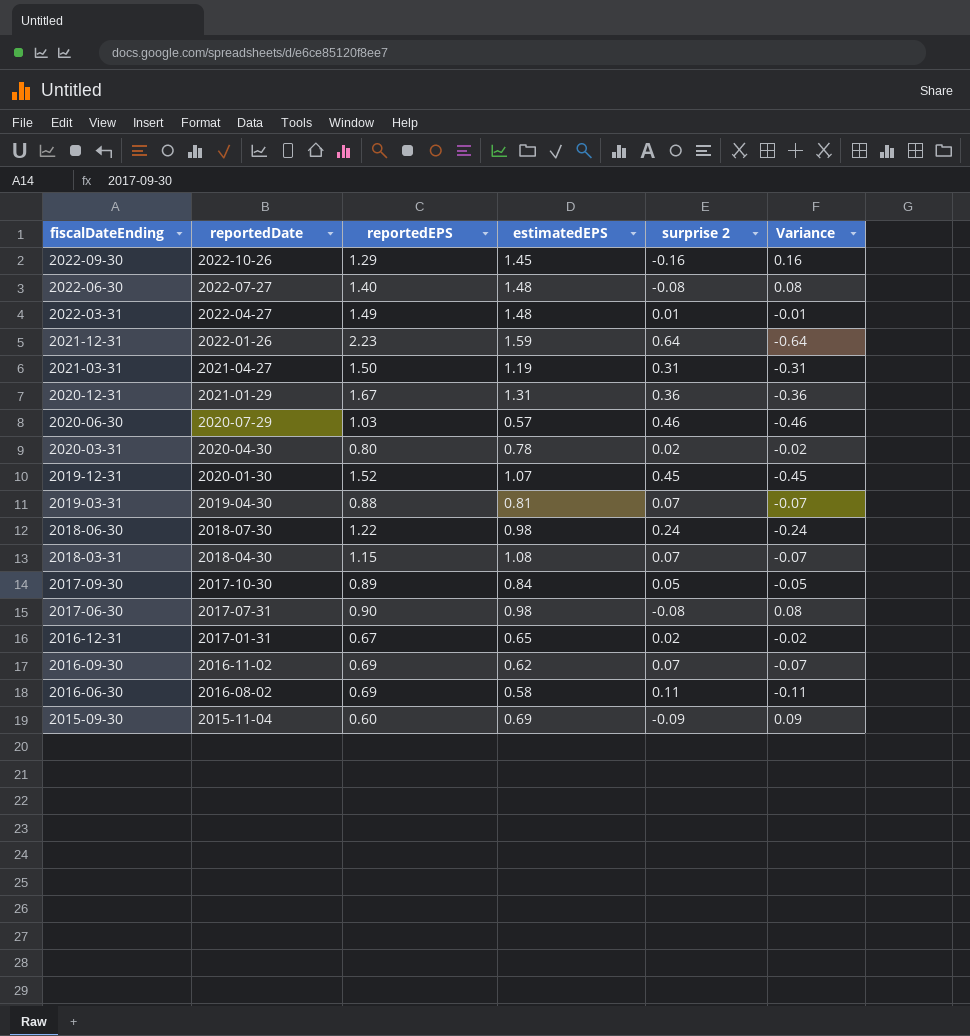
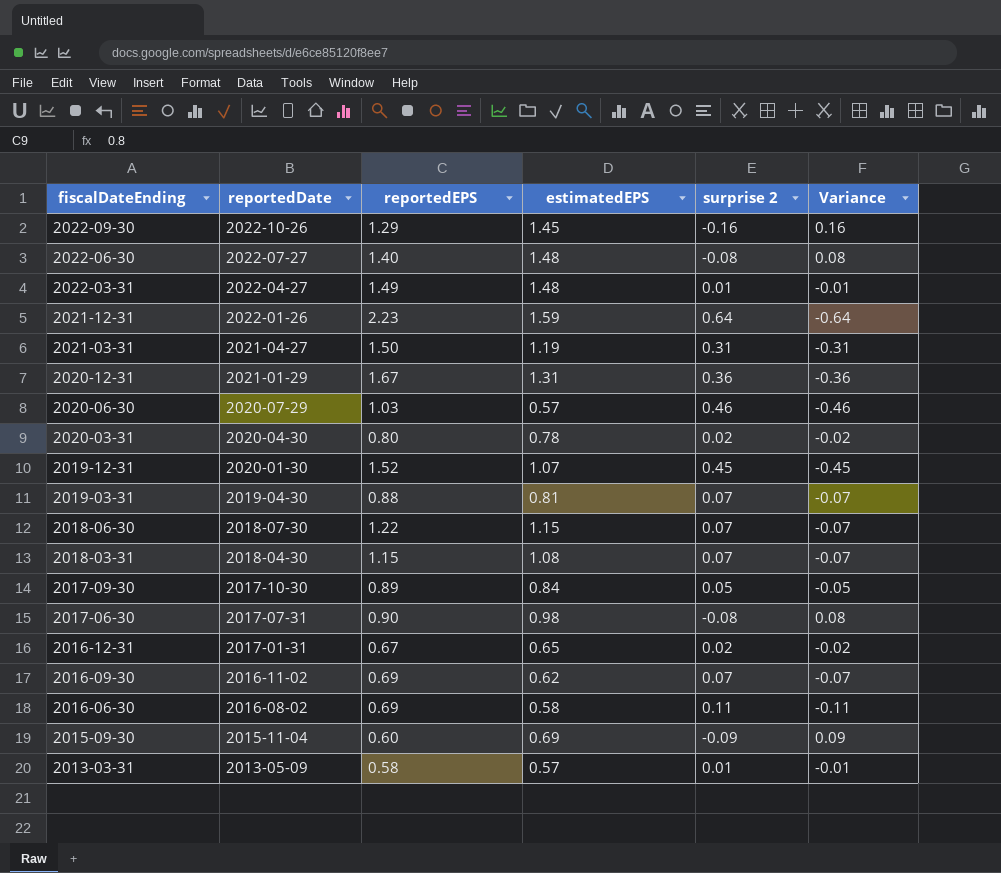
2018-06-30 | estimatedEPS: 0.98 -> 1.15
2018-06-30 | surprise 2: 0.24 -> 0.07
2018-06-30 | Variance: -0.24 -> -0.07
row 2013-03-31: none -> 2013-05-09 | 0.58 | 0.57 | 0.01 | -0.01

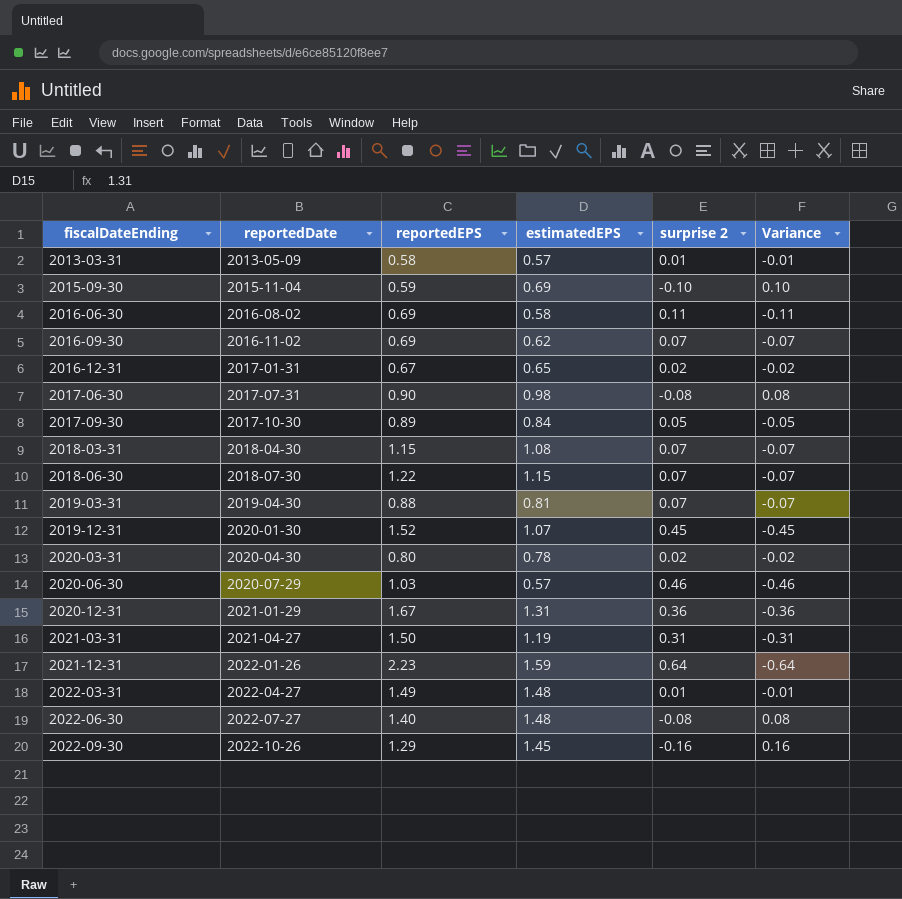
row order: fiscalDateEnding descending -> fiscalDateEnding ascending
2015-09-30 | reportedEPS: 0.60 -> 0.59
2015-09-30 | surprise 2: -0.09 -> -0.10
2015-09-30 | Variance: 0.09 -> 0.10

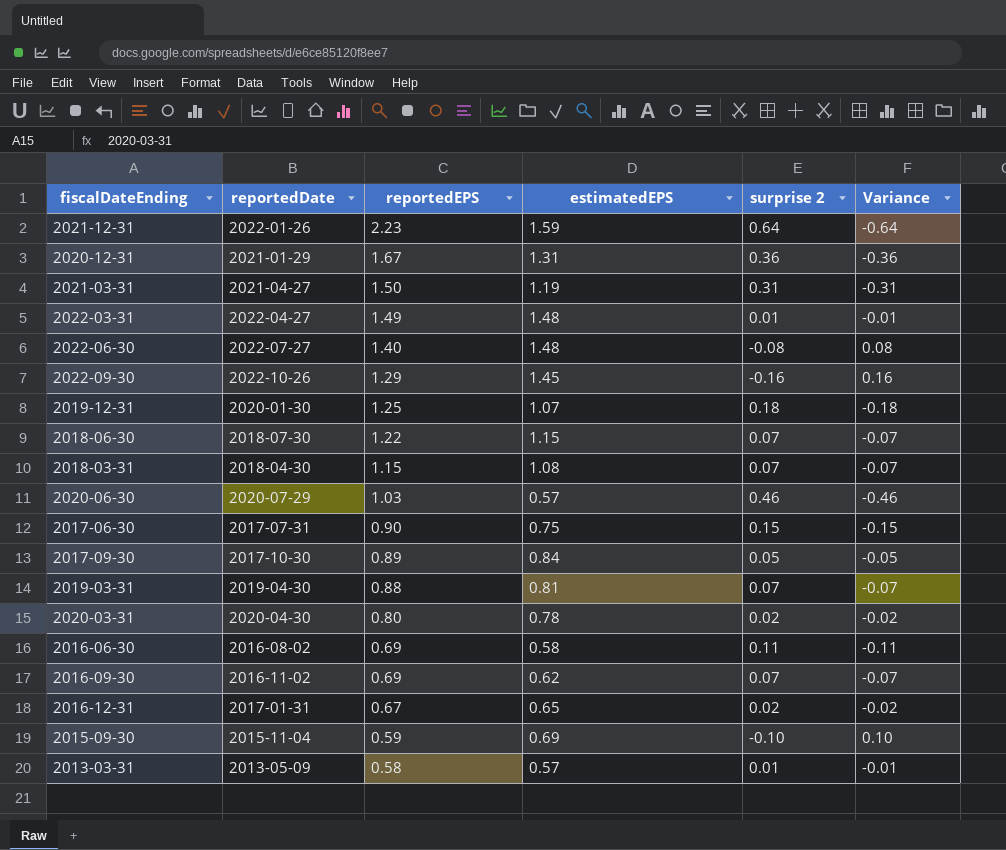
row order: fiscalDateEnding ascending -> reportedEPS descending
2019-12-31 | reportedEPS: 1.52 -> 1.25
2019-12-31 | surprise 2: 0.45 -> 0.18
2019-12-31 | Variance: -0.45 -> -0.18
2017-06-30 | estimatedEPS: 0.98 -> 0.75
2017-06-30 | surprise 2: -0.08 -> 0.15
2017-06-30 | Variance: 0.08 -> -0.15

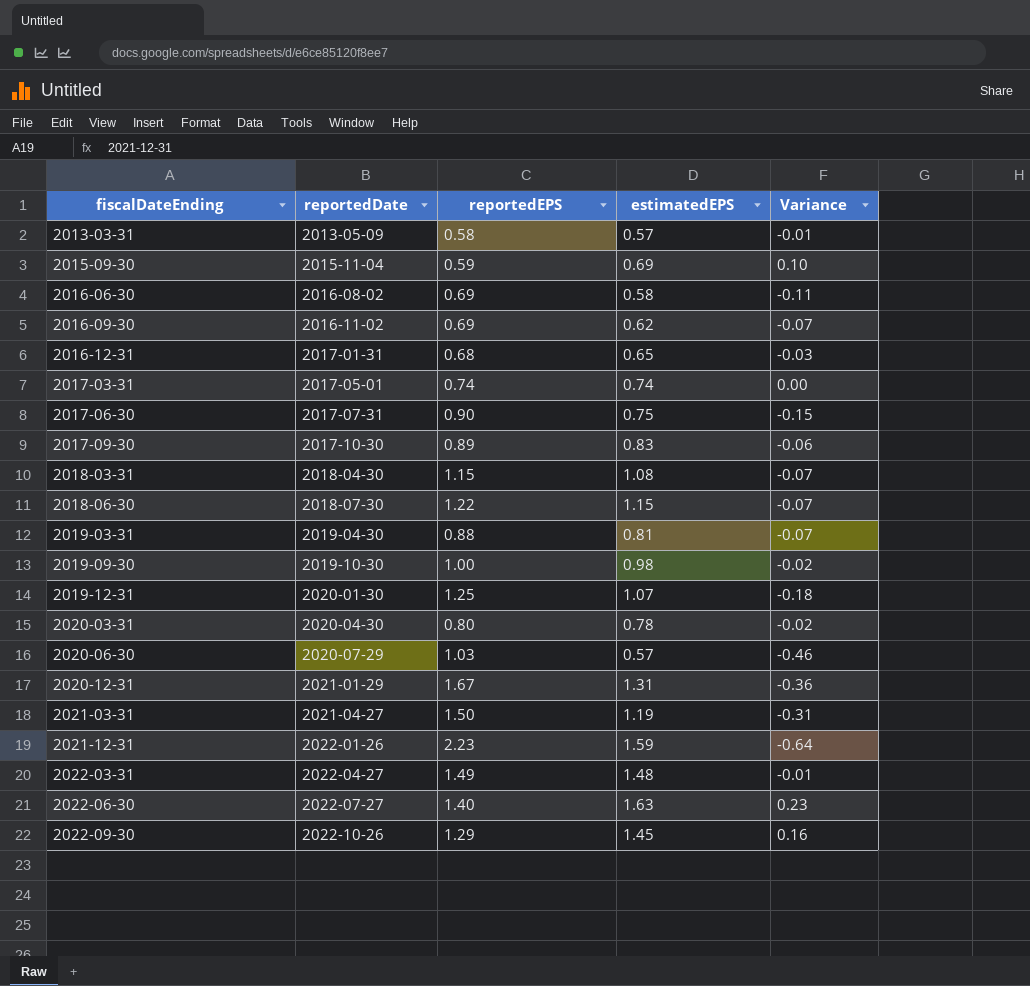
row order: reportedEPS descending -> fiscalDateEnding ascending
column surprise 2 | formula: [reportedEPS] - [estimatedEPS] -> none
2016-12-31 | reportedEPS: 0.67 -> 0.68
2016-12-31 | Variance: -0.02 -> -0.03
row 2017-03-31: none -> 2017-05-01 | 0.74 | 0.74 | 0.00
2017-09-30 | estimatedEPS: 0.84 -> 0.83
2017-09-30 | Variance: -0.05 -> -0.06
row 2019-09-30: none -> 2019-10-30 | 1.00 | 0.98 | -0.02
2022-06-30 | estimatedEPS: 1.48 -> 1.63
2022-06-30 | Variance: 0.08 -> 0.23

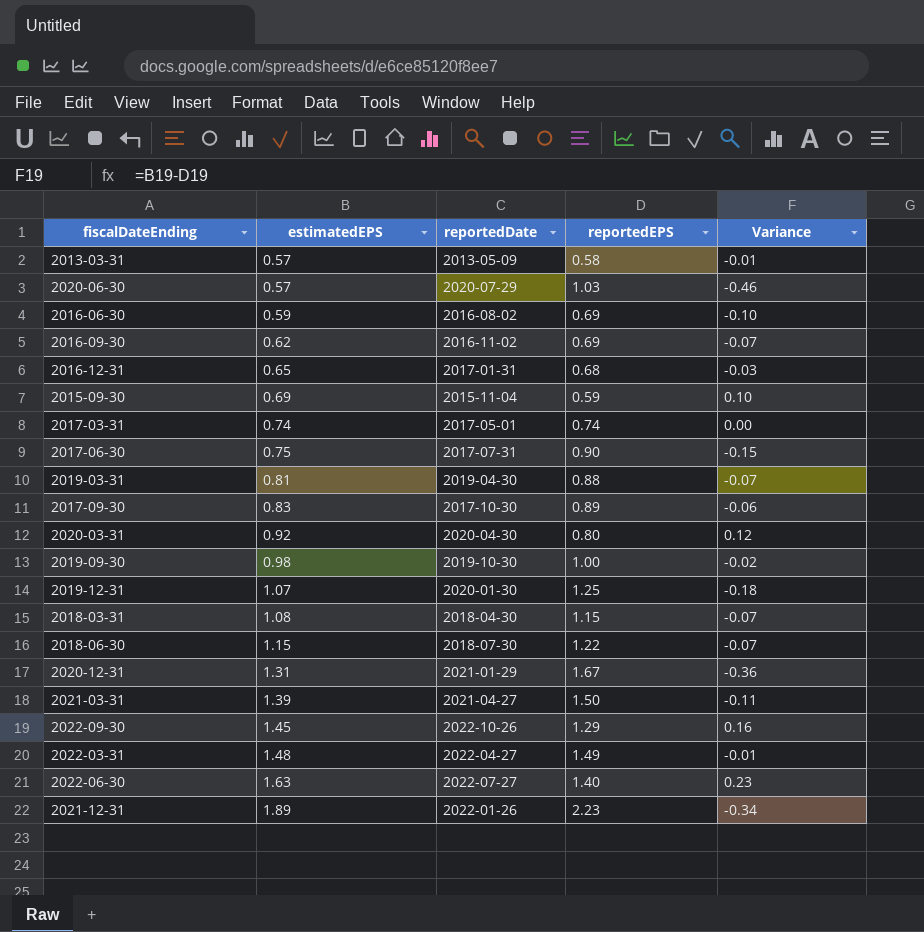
row order: fiscalDateEnding ascending -> estimatedEPS ascending
column estimatedEPS | position: 4 -> 2
2016-06-30 | estimatedEPS: 0.58 -> 0.59
2016-06-30 | Variance: -0.11 -> -0.10
2020-03-31 | estimatedEPS: 0.78 -> 0.92
2020-03-31 | Variance: -0.02 -> 0.12
2021-03-31 | estimatedEPS: 1.19 -> 1.39
2021-03-31 | Variance: -0.31 -> -0.11
2021-12-31 | estimatedEPS: 1.59 -> 1.89
2021-12-31 | Variance: -0.64 -> -0.34

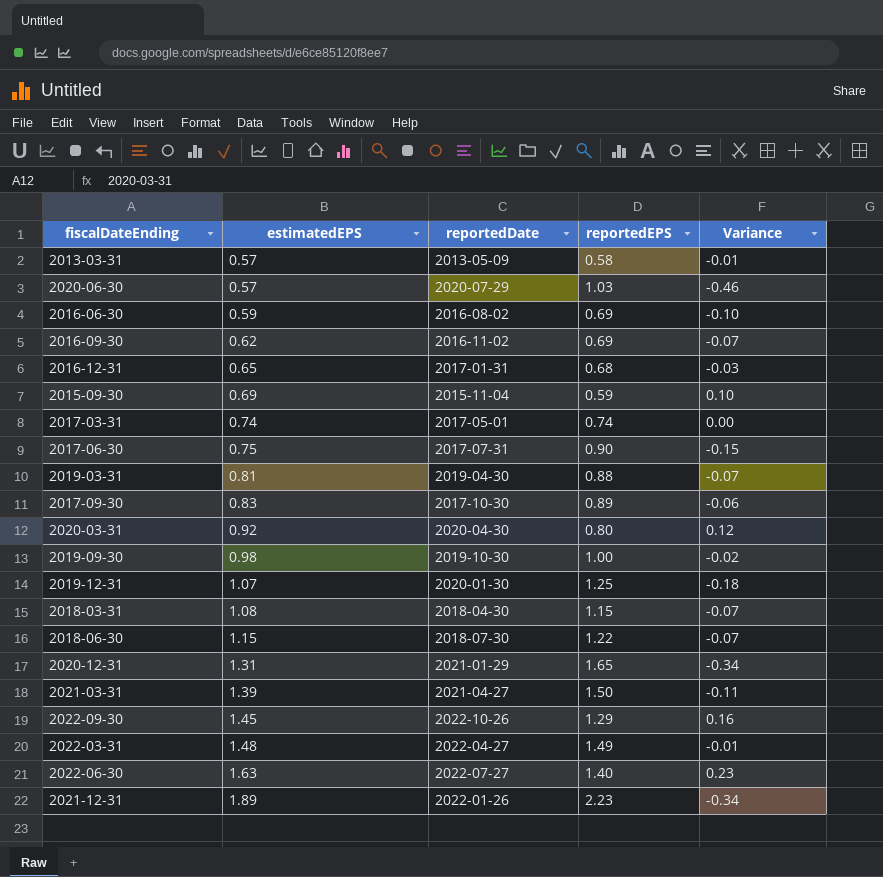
2020-12-31 | reportedEPS: 1.67 -> 1.65
2020-12-31 | Variance: -0.36 -> -0.34

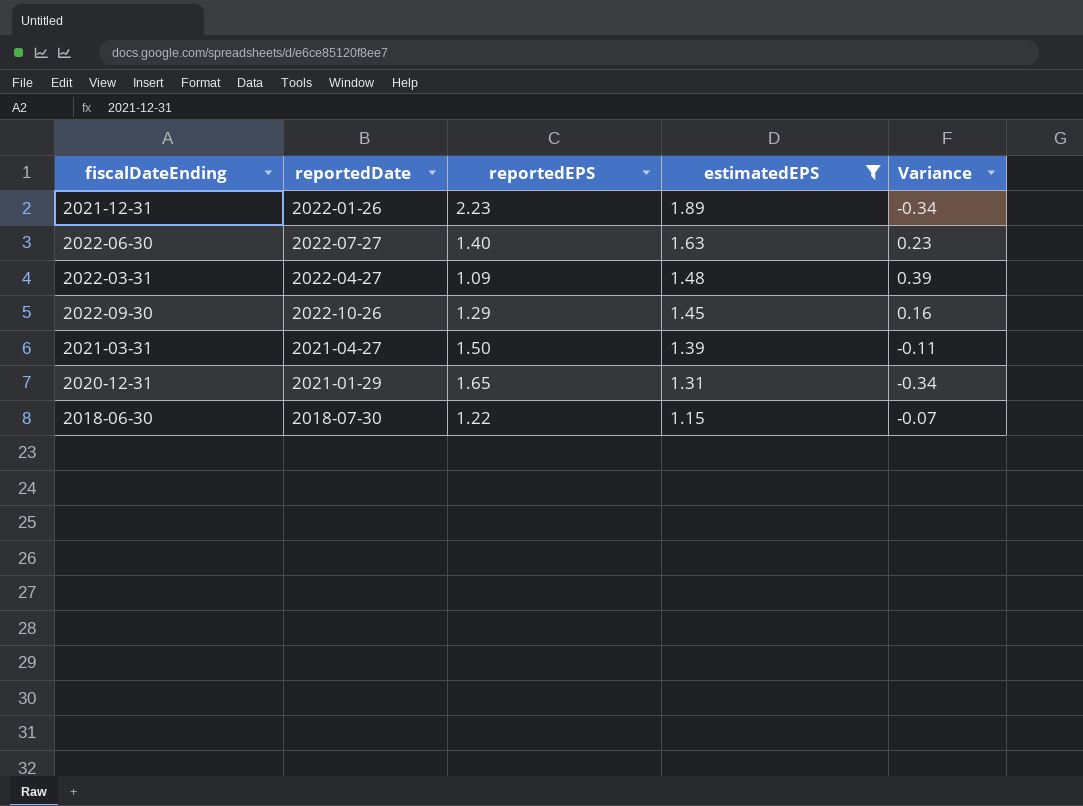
filter: none -> estimatedEPS >= 1.15
row order: estimatedEPS ascending -> estimatedEPS descending
column estimatedEPS | position: 2 -> 4
2022-03-31 | reportedEPS: 1.49 -> 1.09
2022-03-31 | Variance: -0.01 -> 0.39

